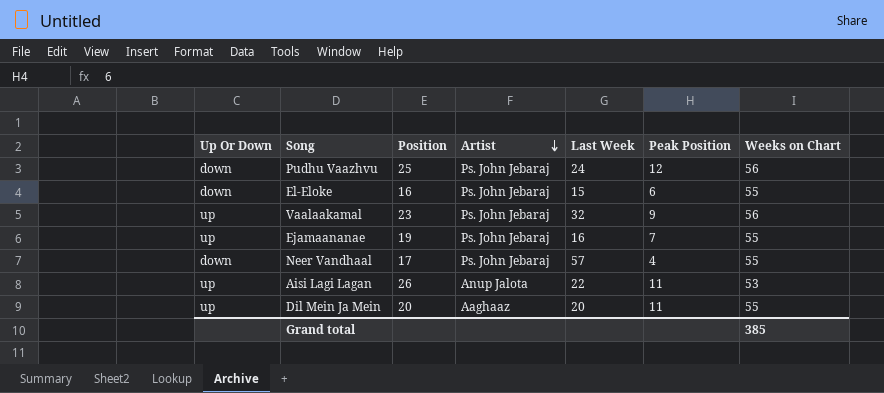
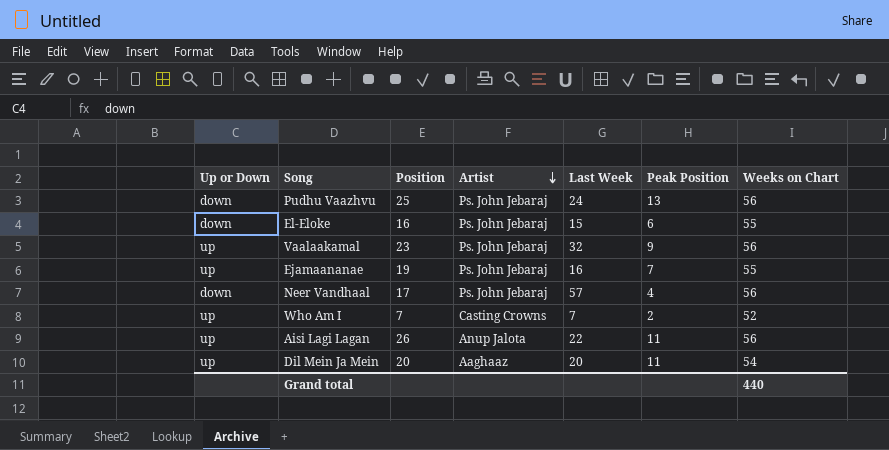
column name: Up Or Down -> Up or Down
Pudhu Vaazhvu | Peak Position: 12 -> 13
Neer Vandhaal | Weeks on Chart: 55 -> 56
row Who Am I: none -> up | 7 | Casting Crowns | 7 | 2 | 52
Aisi Lagi Lagan | Weeks on Chart: 53 -> 56
Dil Mein Ja Mein | Weeks on Chart: 55 -> 54
Grand total | Weeks on Chart: 385 -> 440

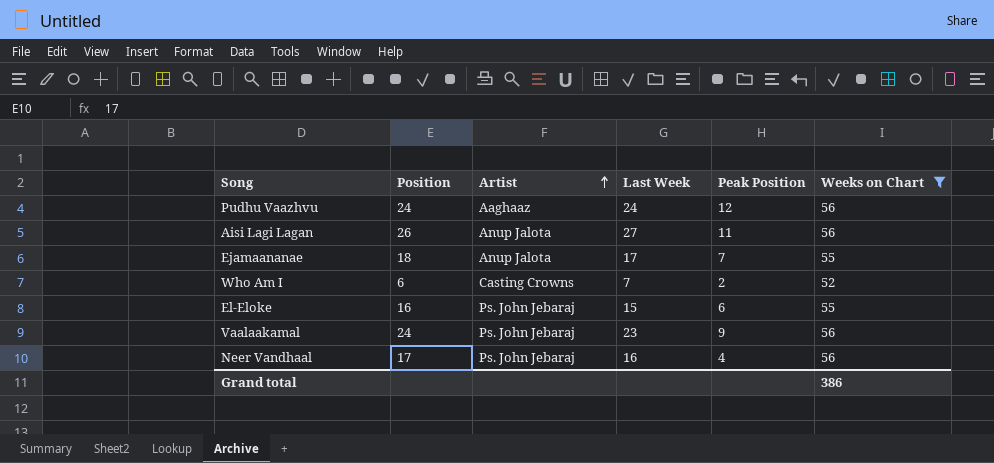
filter: none -> Weeks on Chart != 54
row order: Artist descending -> Artist ascending
column Up or Down | position: 1 -> none
Pudhu Vaazhvu | Position: 25 -> 24
Pudhu Vaazhvu | Artist: Ps. John Jebaraj -> Aaghaaz
Pudhu Vaazhvu | Peak Position: 13 -> 12
Aisi Lagi Lagan | Last Week: 22 -> 27
Ejamaananae | Position: 19 -> 18
Ejamaananae | Artist: Ps. John Jebaraj -> Anup Jalota
Ejamaananae | Last Week: 16 -> 17
Who Am I | Position: 7 -> 6
Vaalaakamal | Position: 23 -> 24
Vaalaakamal | Last Week: 32 -> 23
Neer Vandhaal | Last Week: 57 -> 16
Grand total | Weeks on Chart: 440 -> 386

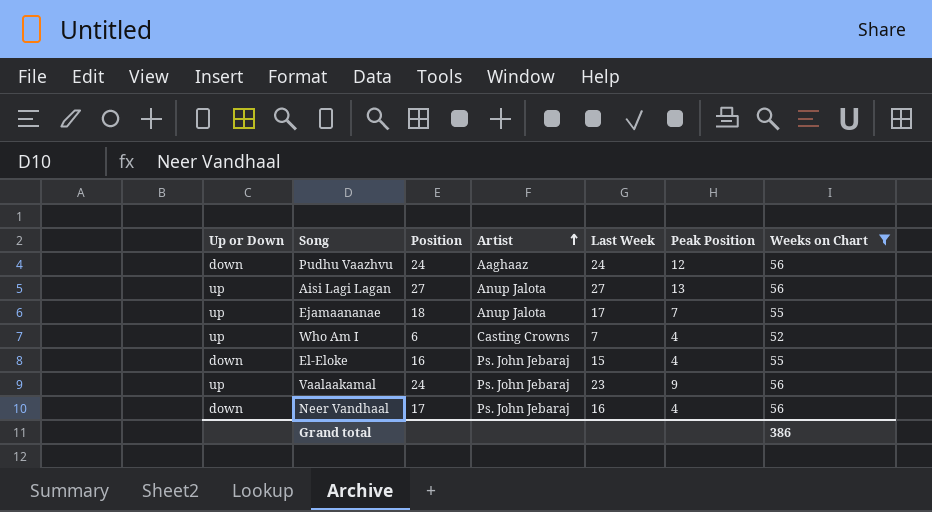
column Up or Down | position: none -> 1
Aisi Lagi Lagan | Position: 26 -> 27
Aisi Lagi Lagan | Peak Position: 11 -> 13
Who Am I | Peak Position: 2 -> 4
El-Eloke | Peak Position: 6 -> 4

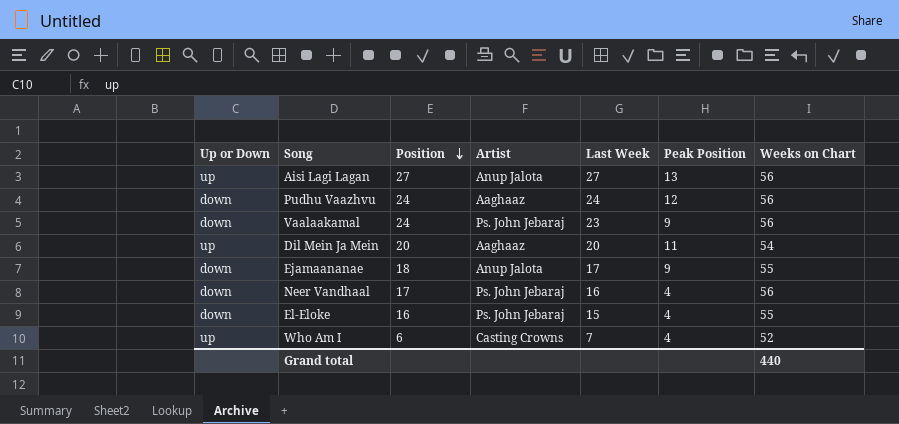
filter: Weeks on Chart != 54 -> none
row order: Artist ascending -> Position descending
Vaalaakamal | Up or Down: up -> down
Ejamaananae | Up or Down: up -> down
Ejamaananae | Peak Position: 7 -> 9
Grand total | Weeks on Chart: 386 -> 440

